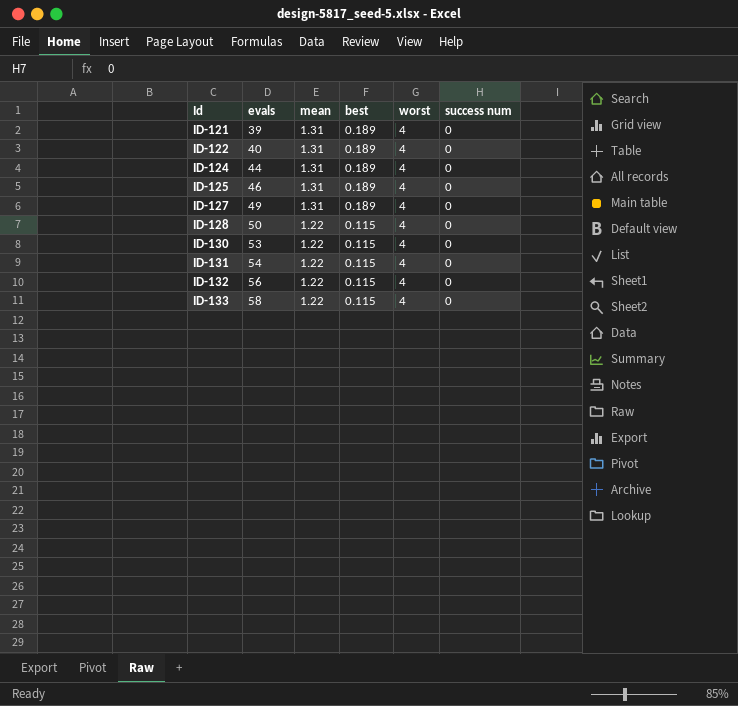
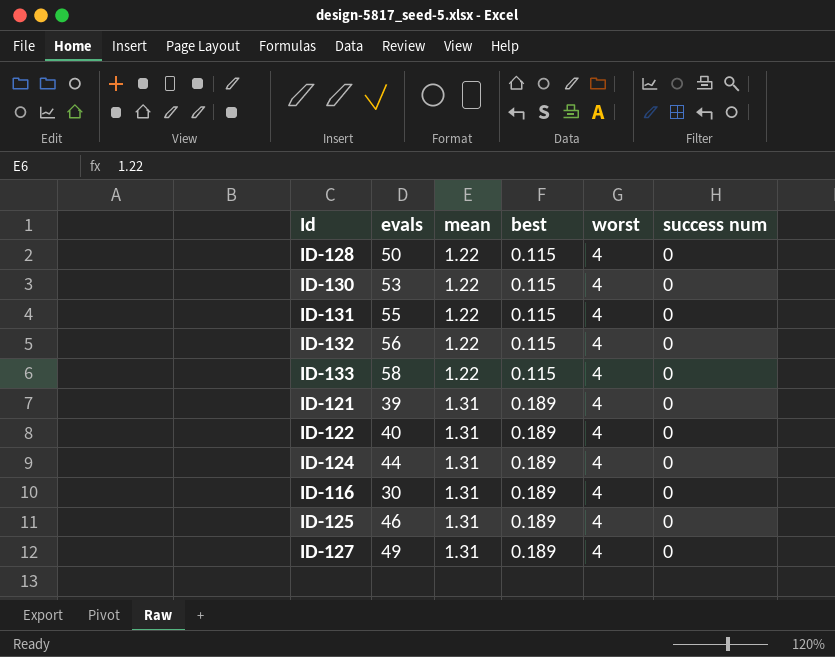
row order: Id ascending -> mean ascending
ID-131 | evals: 54 -> 55
row ID-116: none -> 30 | 1.31 | 0.189 | 4 | 0

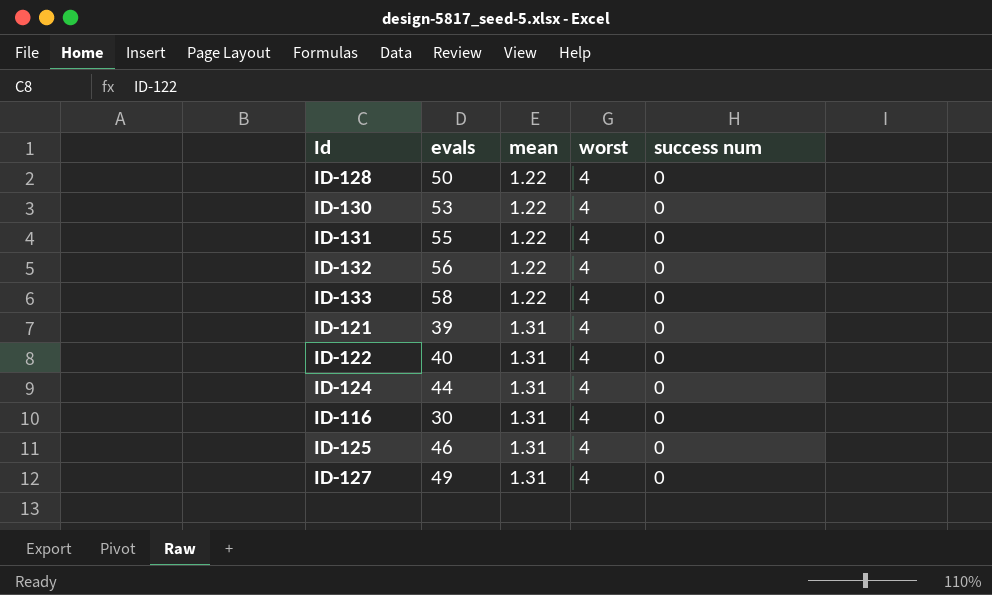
column best | position: 4 -> none

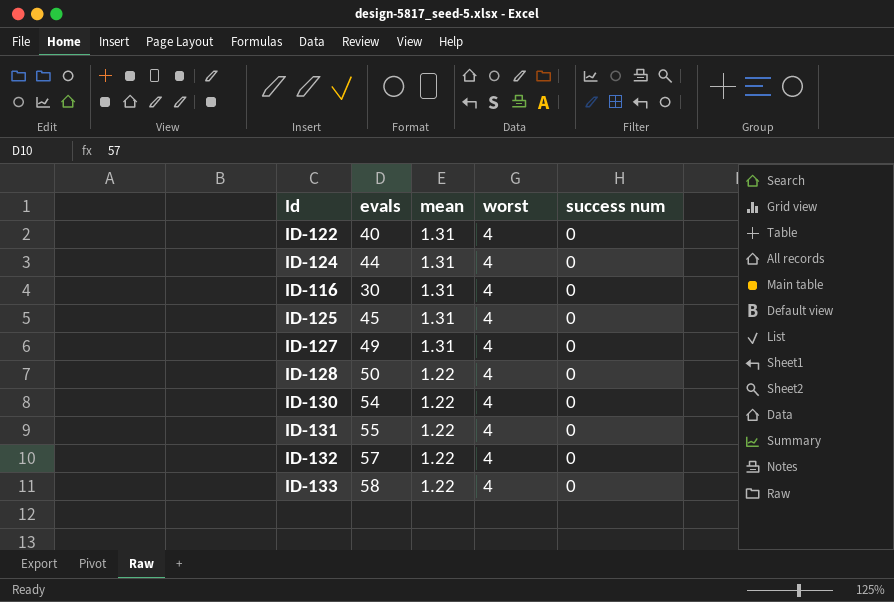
row order: mean ascending -> mean descending
row ID-121: 39 | 1.31 | 4 | 0 -> none
ID-125 | evals: 46 -> 45
ID-130 | evals: 53 -> 54
ID-132 | evals: 56 -> 57

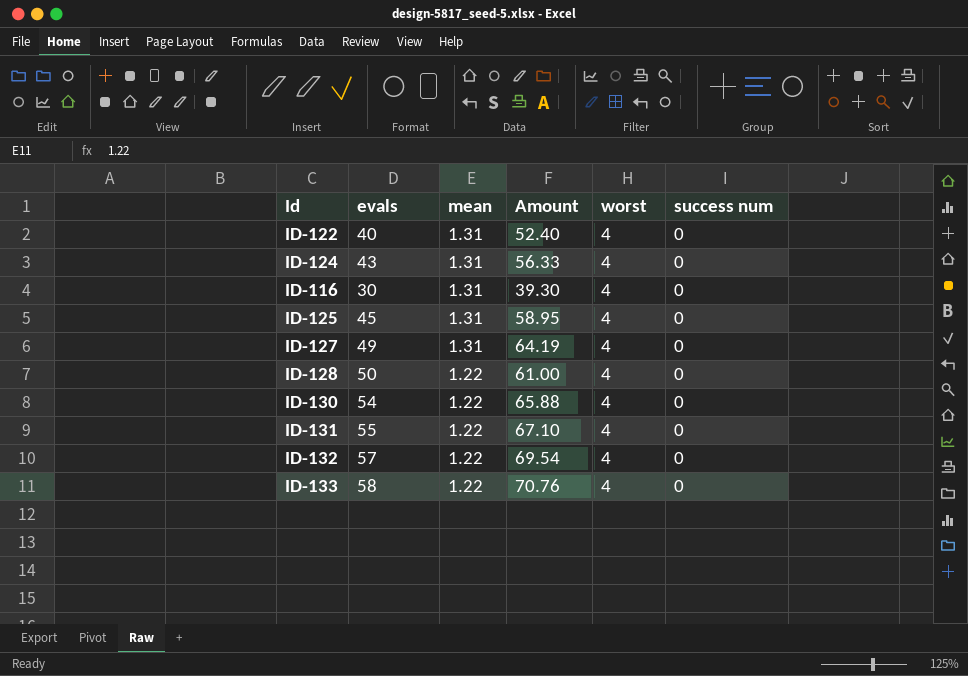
column Amount | formula: none -> [evals] * [mean]
ID-124 | evals: 44 -> 43

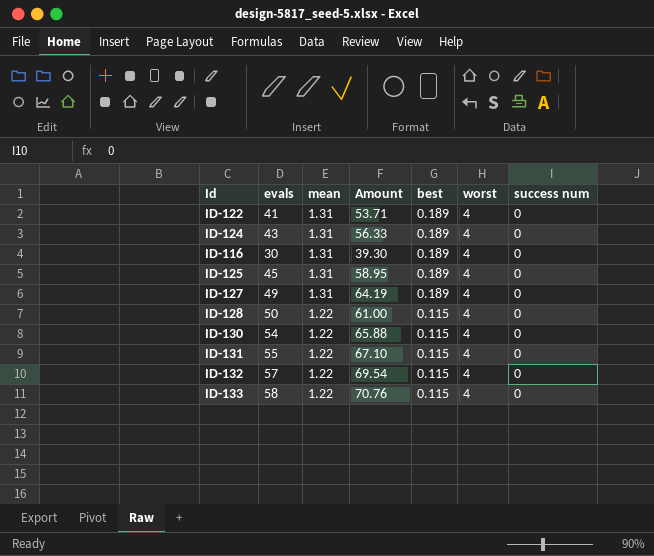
column best | position: none -> 5
ID-122 | evals: 40 -> 41
ID-122 | Amount: 52.40 -> 53.71

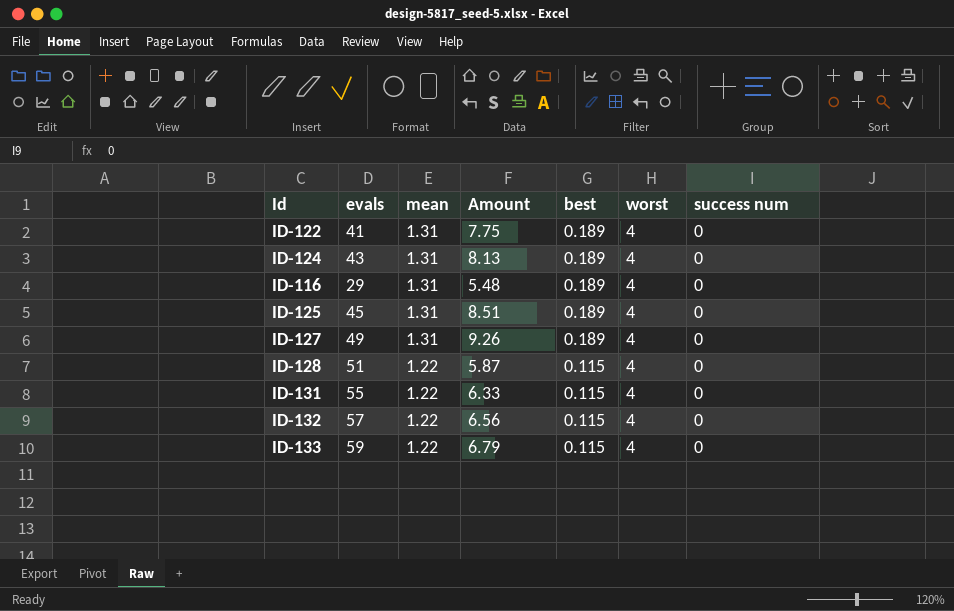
column Amount | formula: [evals] * [mean] -> [evals] * [best]
row ID-130: 54 | 1.22 | 65.88 | 0.115 | 4 | 0 -> none
ID-116 | evals: 30 -> 29
ID-128 | evals: 50 -> 51
ID-133 | evals: 58 -> 59

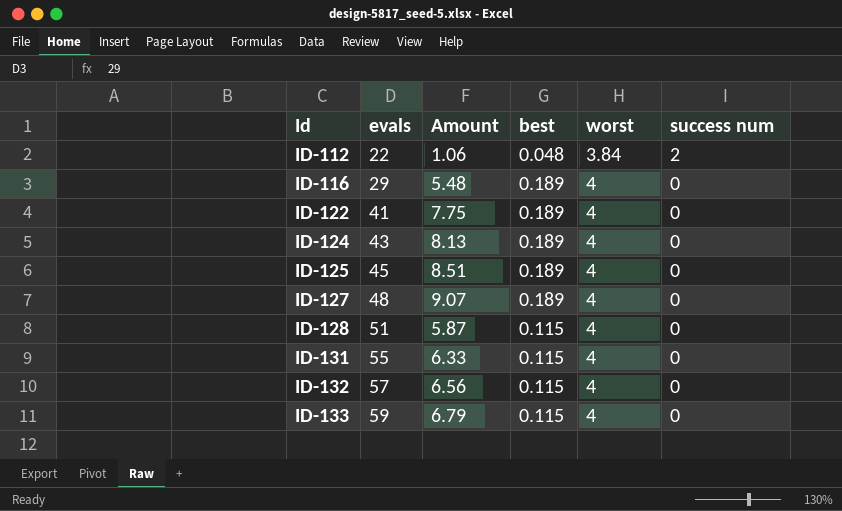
row order: mean descending -> Id ascending
column mean | position: 3 -> none
row ID-112: none -> 22 | 1.06 | 0.048 | 3.84 | 2
ID-127 | evals: 49 -> 48
ID-127 | Amount: 9.26 -> 9.07

